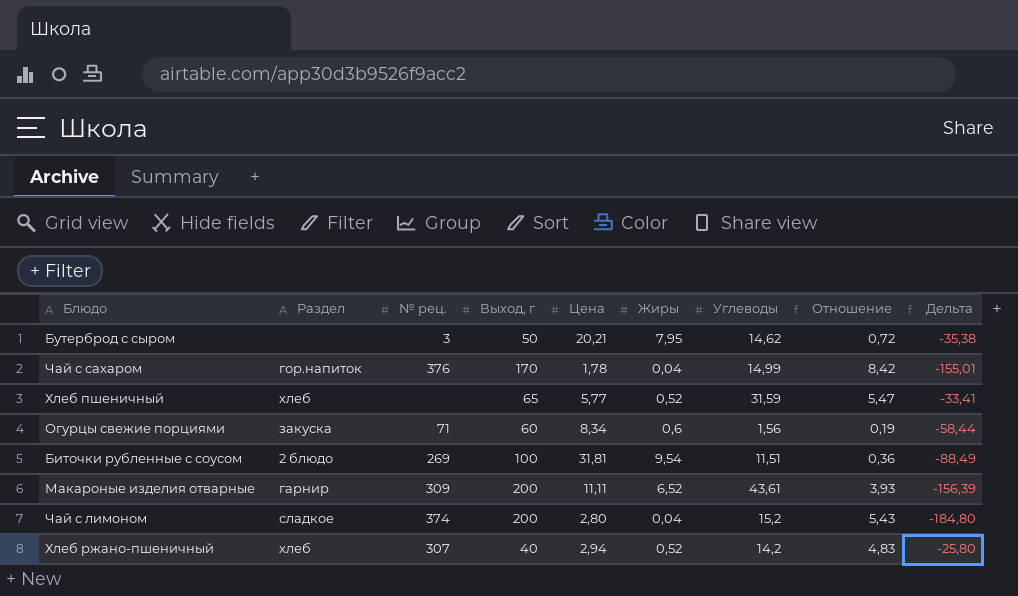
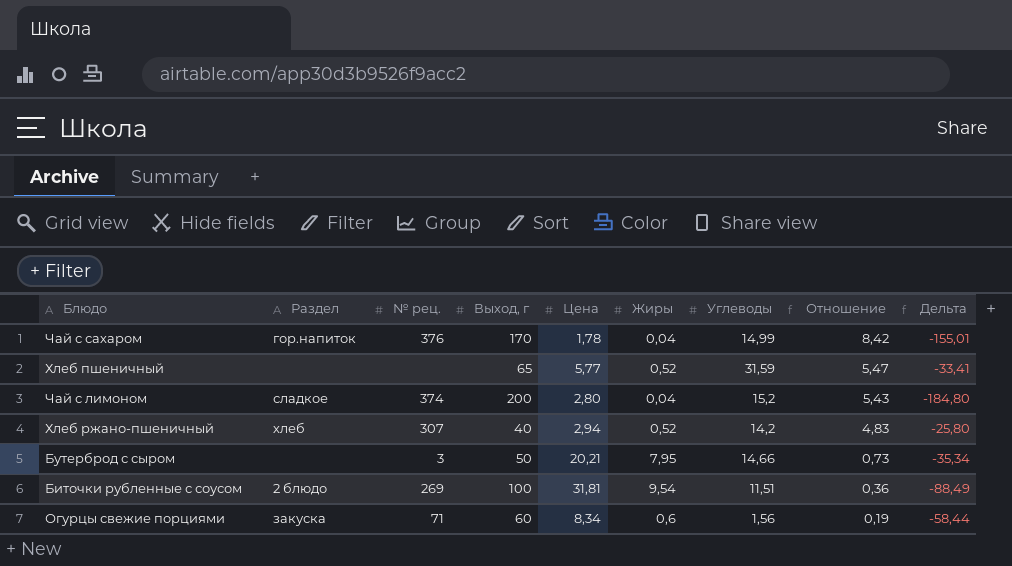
row order: none -> Отношение descending
row Макароные изделия отварные: гарнир | 309 | 200 | 11,11 | 6,52 | 43,61 | 3,93 | -156,39 -> none
Хлеб пшеничный | Раздел: хлеб -> none
Бутерброд с сыром | Углеводы: 14,62 -> 14,66
Бутерброд с сыром | Отношение: 0,72 -> 0,73
Бутерброд с сыром | Дельта: -35,38 -> -35,34

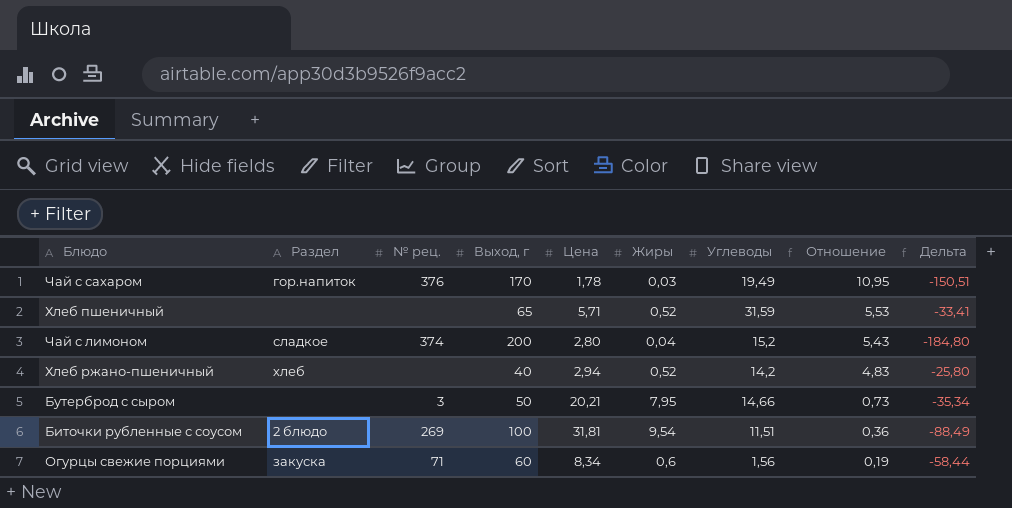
Чай с сахаром | Жиры: 0,04 -> 0,03
Чай с сахаром | Углеводы: 14,99 -> 19,49
Чай с сахаром | Отношение: 8,42 -> 10,95
Чай с сахаром | Дельта: -155,01 -> -150,51
Хлеб пшеничный | Цена: 5,77 -> 5,71
Хлеб пшеничный | Отношение: 5,47 -> 5,53
Хлеб ржано-пшеничный | № рец.: 307 -> none

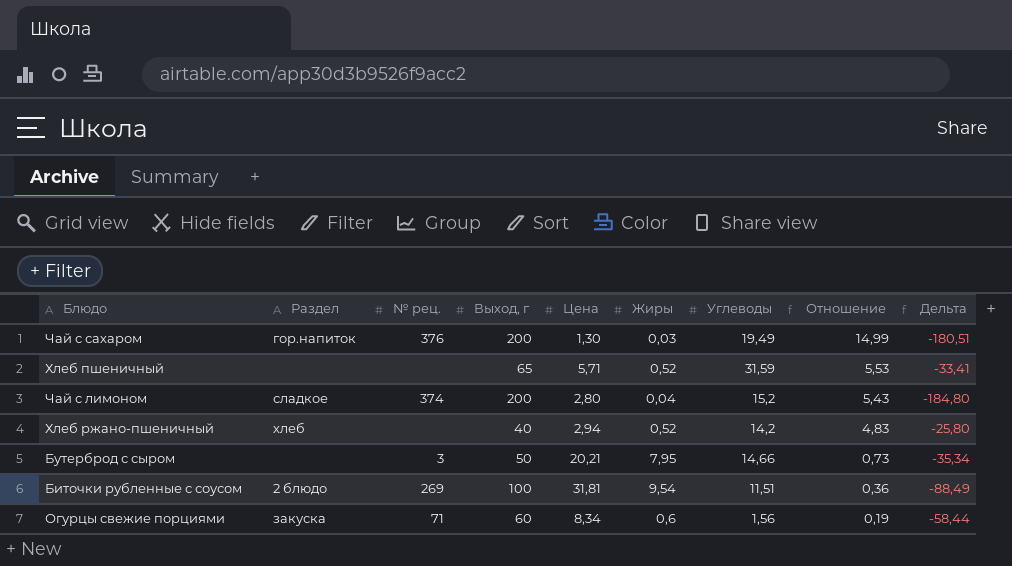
Чай с сахаром | Выход, г: 170 -> 200
Чай с сахаром | Цена: 1,78 -> 1,30
Чай с сахаром | Отношение: 10,95 -> 14,99
Чай с сахаром | Дельта: -150,51 -> -180,51

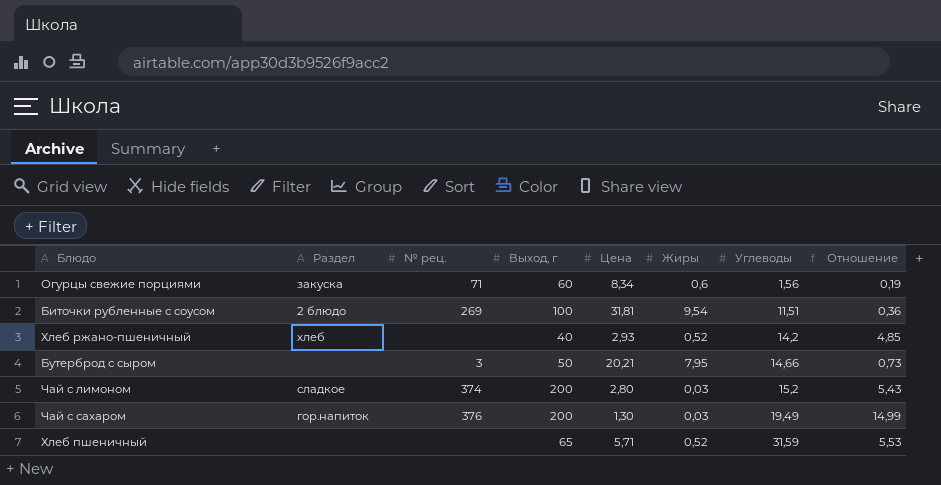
row order: Отношение descending -> Углеводы ascending
column Дельта | formula: [Углеводы] - [Выход, г] -> none
Хлеб ржано-пшеничный | Цена: 2,94 -> 2,93
Хлеб ржано-пшеничный | Отношение: 4,83 -> 4,85
Чай с лимоном | Жиры: 0,04 -> 0,03

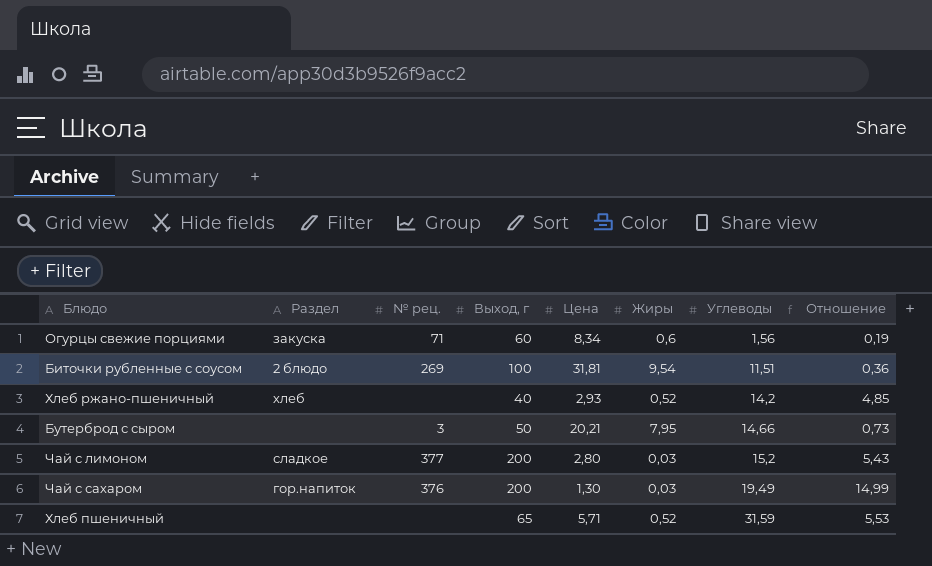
Чай с лимоном | № рец.: 374 -> 377

